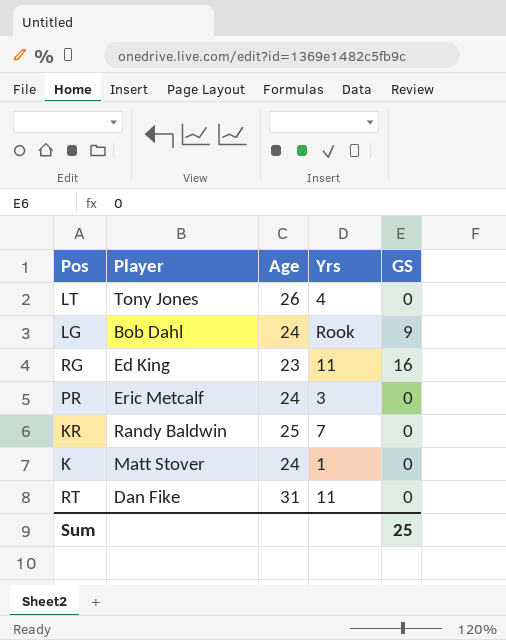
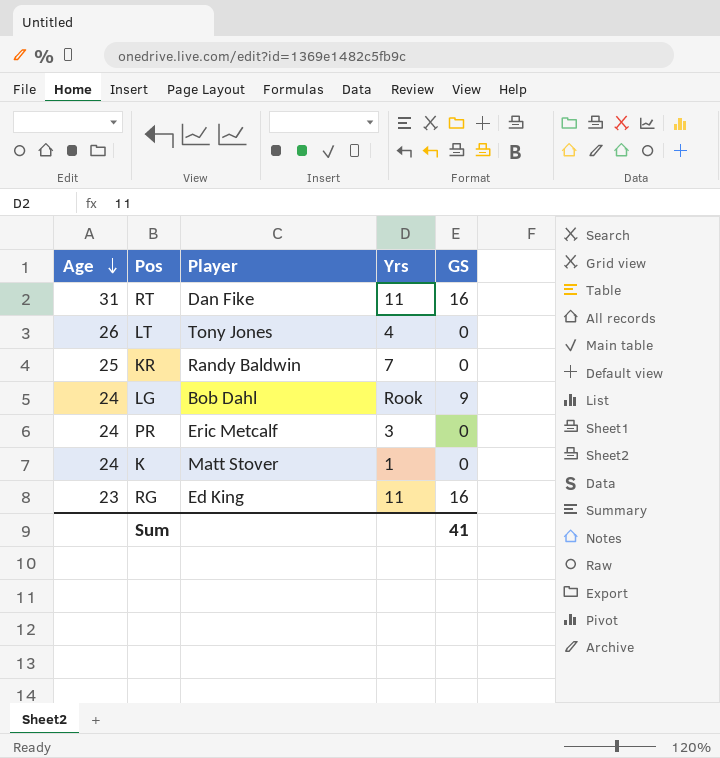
row order: none -> Age descending
column Age | position: 3 -> 1
RT | GS: 0 -> 16
Sum | GS: 25 -> 41

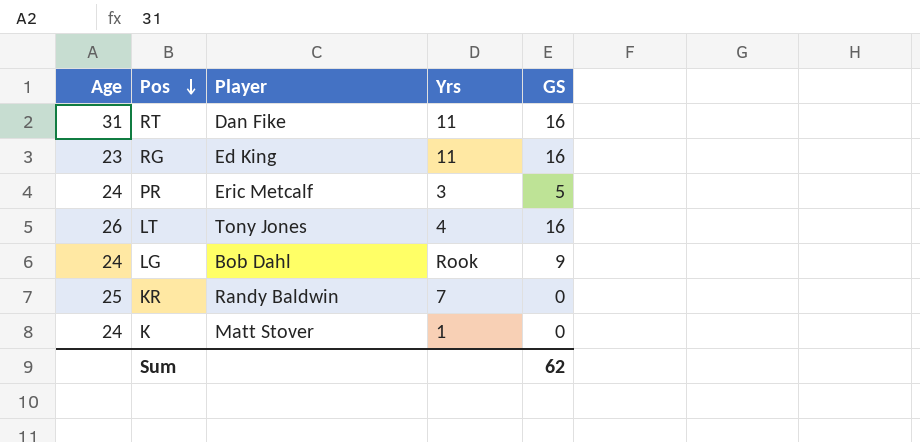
row order: Age descending -> Pos descending
PR | GS: 0 -> 5
LT | GS: 0 -> 16
Sum | GS: 41 -> 62

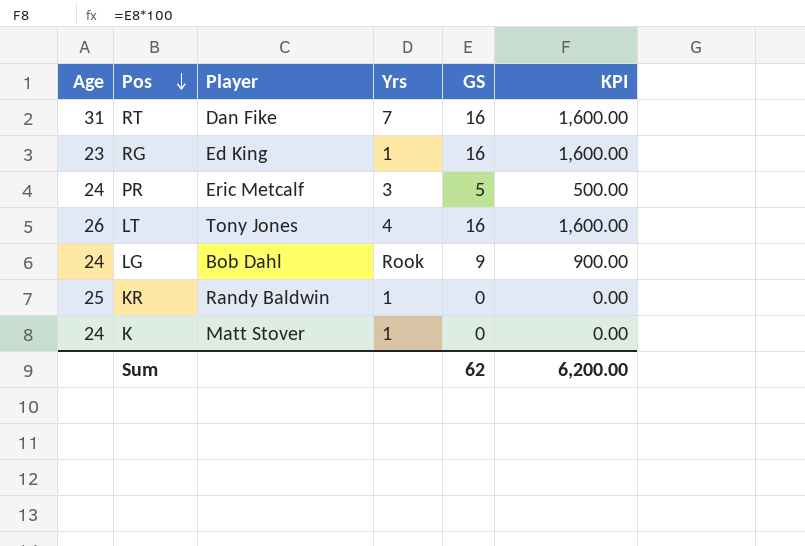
column KPI | formula: none -> [GS] * 100
RT | Yrs: 11 -> 7
RG | Yrs: 11 -> 1
KR | Yrs: 7 -> 1

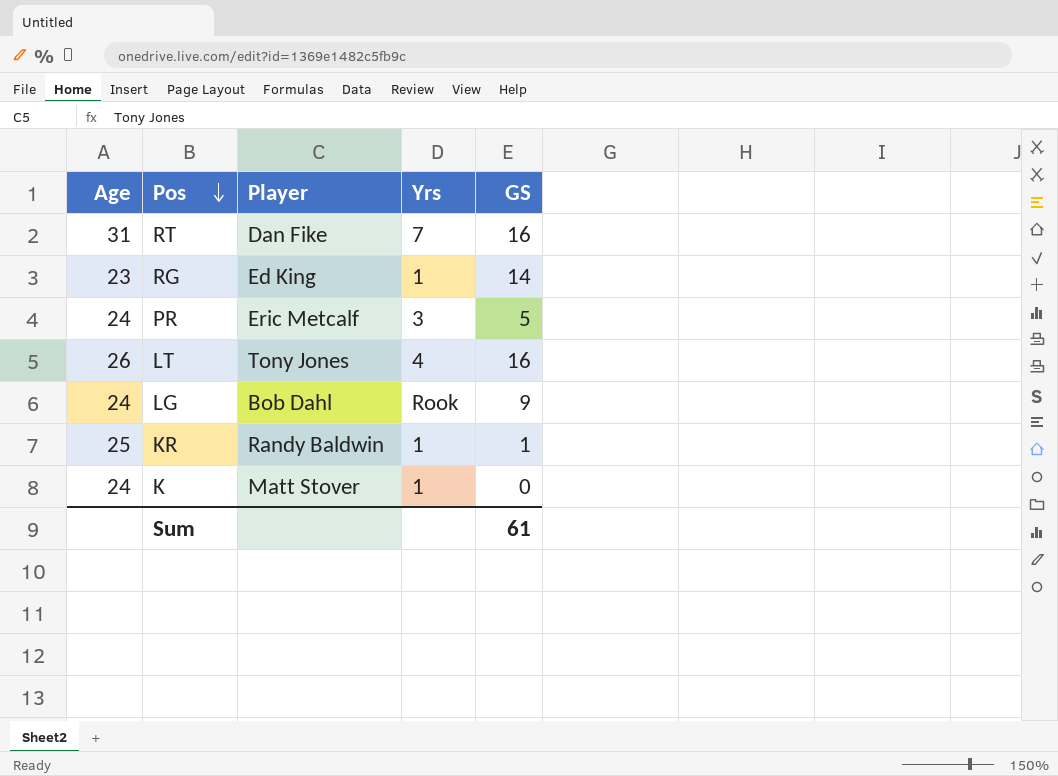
column KPI | formula: [GS] * 100 -> none
RG | GS: 16 -> 14
KR | GS: 0 -> 1
Sum | GS: 62 -> 61

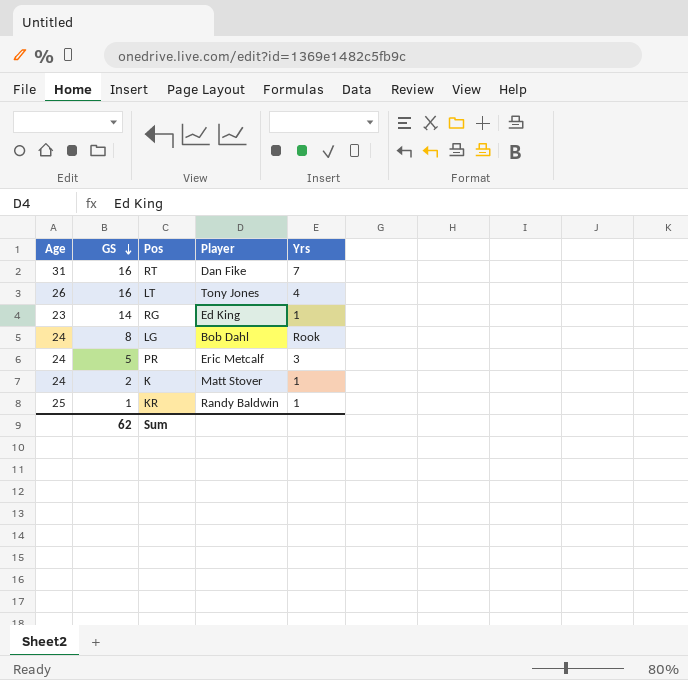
row order: Pos descending -> GS descending
column GS | position: 5 -> 2
LG | GS: 9 -> 8
K | GS: 0 -> 2
Sum | GS: 61 -> 62

